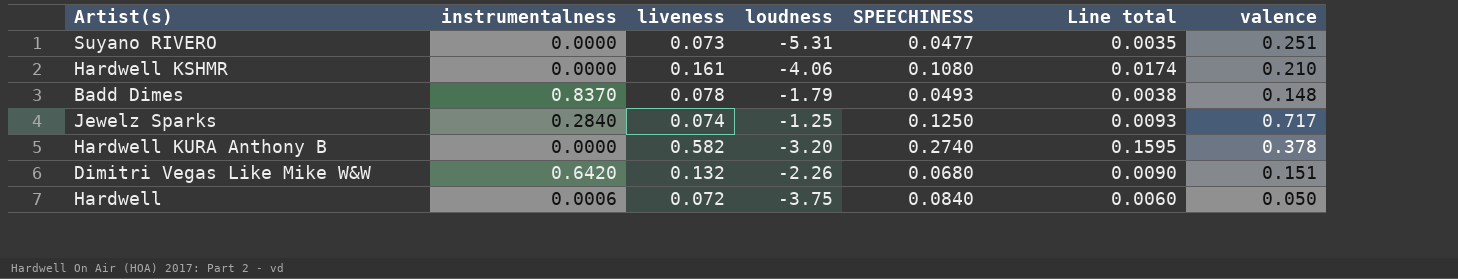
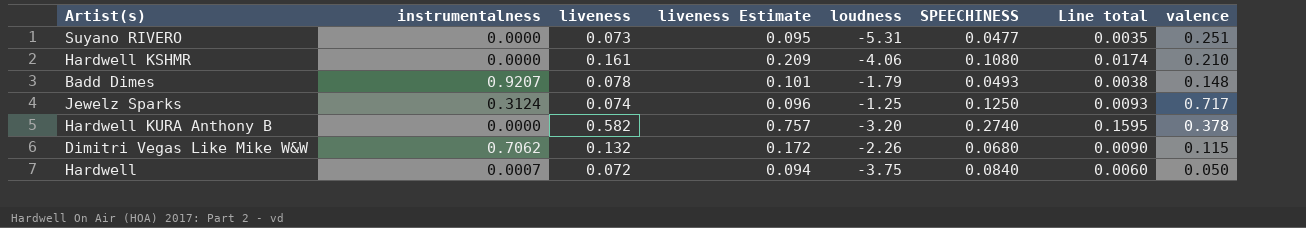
column liveness Estimate | formula: none -> [liveness] * 1.3
Badd Dimes | instrumentalness: 0.8370 -> 0.9207
Jewelz Sparks | instrumentalness: 0.2840 -> 0.3124
Dimitri Vegas Like Mike W&W | instrumentalness: 0.6420 -> 0.7062
Dimitri Vegas Like Mike W&W | valence: 0.151 -> 0.115
Hardwell | instrumentalness: 0.0006 -> 0.0007

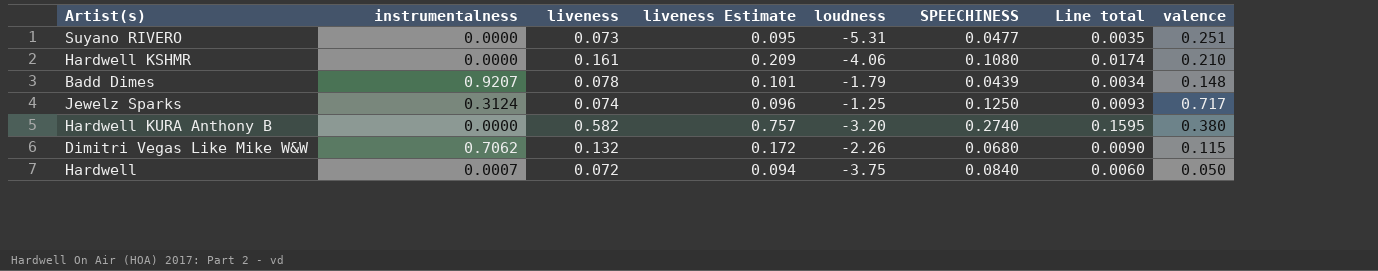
Badd Dimes | SPEECHINESS: 0.0493 -> 0.0439
Badd Dimes | Line total: 0.0038 -> 0.0034
Hardwell KURA Anthony B | valence: 0.378 -> 0.380

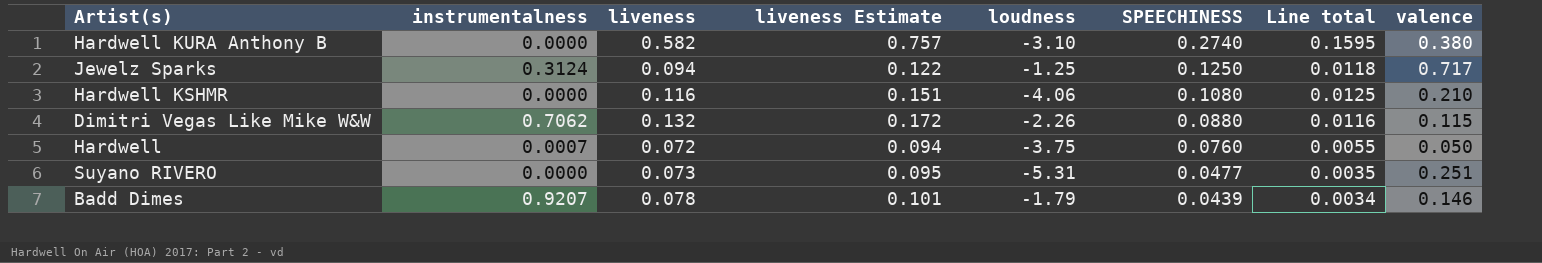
row order: none -> SPEECHINESS descending
Hardwell KURA Anthony B | loudness: -3.20 -> -3.10
Jewelz Sparks | liveness: 0.074 -> 0.094
Jewelz Sparks | liveness Estimate: 0.096 -> 0.122
Jewelz Sparks | Line total: 0.0093 -> 0.0118
Hardwell KSHMR | liveness: 0.161 -> 0.116
Hardwell KSHMR | liveness Estimate: 0.209 -> 0.151
Hardwell KSHMR | Line total: 0.0174 -> 0.0125
Dimitri Vegas Like Mike W&W | SPEECHINESS: 0.0680 -> 0.0880
Dimitri Vegas Like Mike W&W | Line total: 0.0090 -> 0.0116
Hardwell | SPEECHINESS: 0.0840 -> 0.0760
Hardwell | Line total: 0.0060 -> 0.0055
Badd Dimes | valence: 0.148 -> 0.146

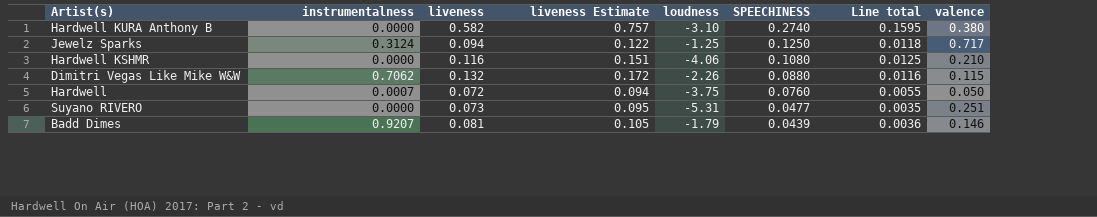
Badd Dimes | liveness: 0.078 -> 0.081
Badd Dimes | liveness Estimate: 0.101 -> 0.105
Badd Dimes | Line total: 0.0034 -> 0.0036

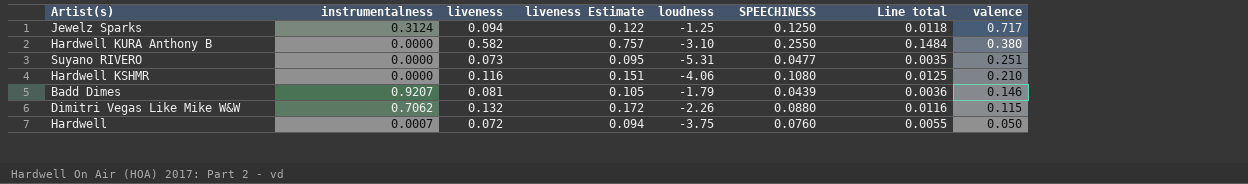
row order: SPEECHINESS descending -> valence descending
Hardwell KURA Anthony B | SPEECHINESS: 0.2740 -> 0.2550
Hardwell KURA Anthony B | Line total: 0.1595 -> 0.1484

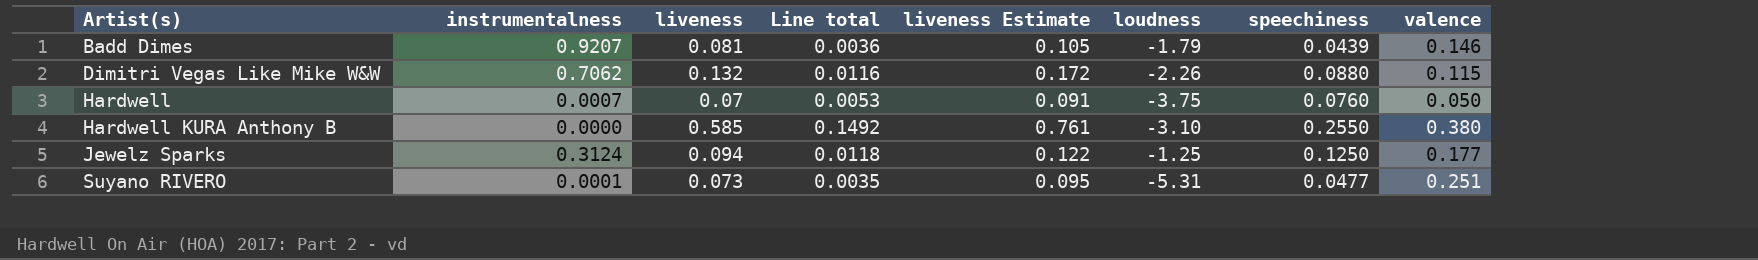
row order: valence descending -> Artist(s) ascending
column Line total | position: 7 -> 4
column name: SPEECHINESS -> speechiness
row Hardwell KSHMR: 0.0000 | 0.116 | 0.151 | -4.06 | 0.1080 | 0.0125 | 0.210 -> none
Hardwell | liveness: 0.072 -> 0.07
Hardwell | Line total: 0.0055 -> 0.0053
Hardwell | liveness Estimate: 0.094 -> 0.091
Hardwell KURA Anthony B | liveness: 0.582 -> 0.585
Hardwell KURA Anthony B | Line total: 0.1484 -> 0.1492
Hardwell KURA Anthony B | liveness Estimate: 0.757 -> 0.761
Jewelz Sparks | valence: 0.717 -> 0.177
Suyano RIVERO | instrumentalness: 0.0000 -> 0.0001

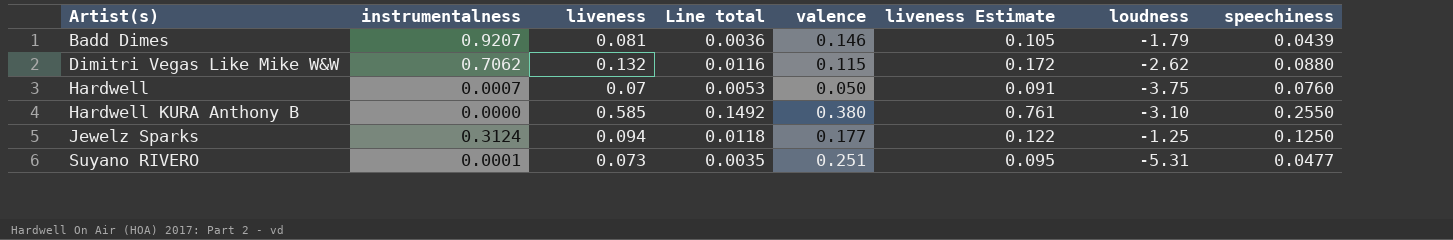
column valence | position: 8 -> 5
Dimitri Vegas Like Mike W&W | loudness: -2.26 -> -2.62

